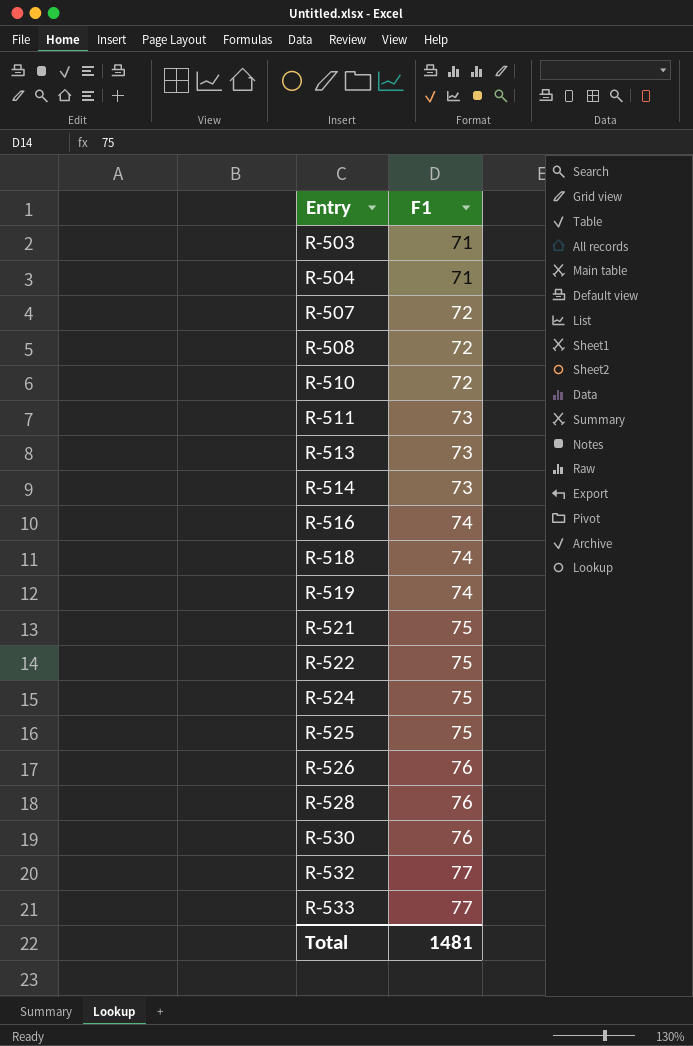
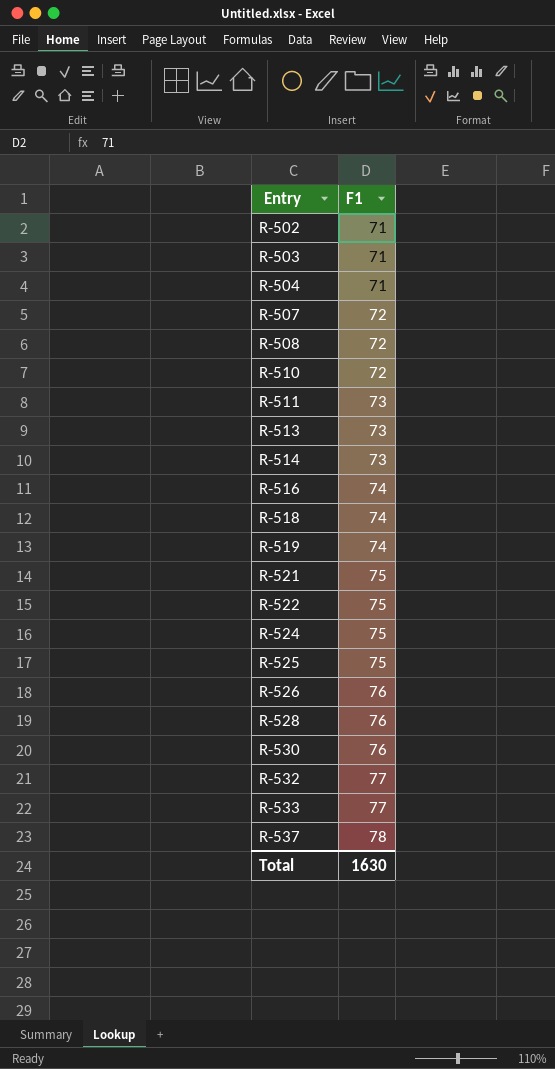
row R-502: none -> 71
row R-537: none -> 78
Total | F1: 1481 -> 1630

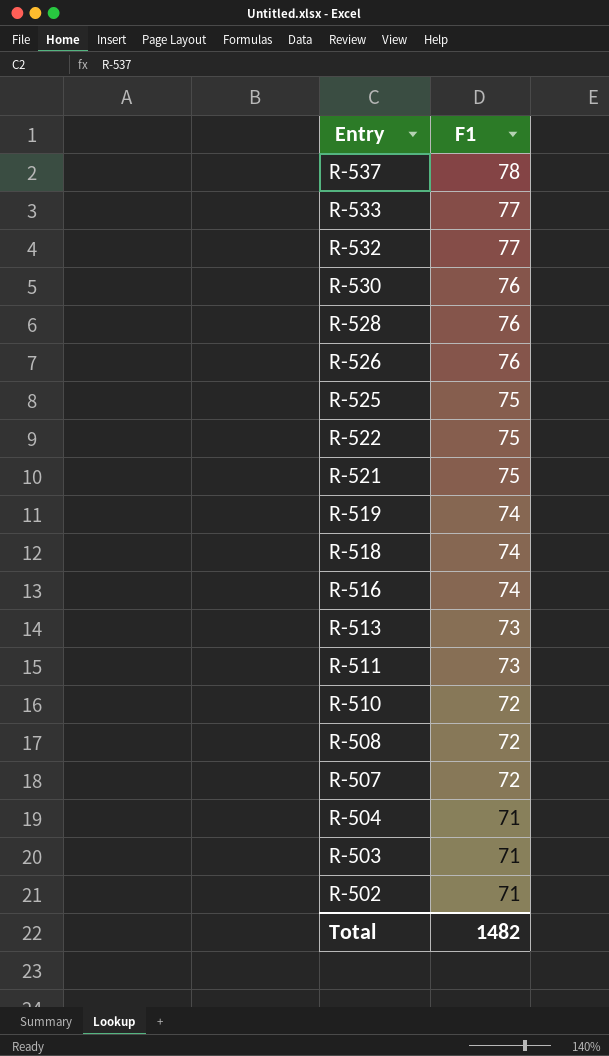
row order: Entry ascending -> Entry descending
row R-514: 73 -> none
row R-524: 75 -> none
Total | F1: 1630 -> 1482

